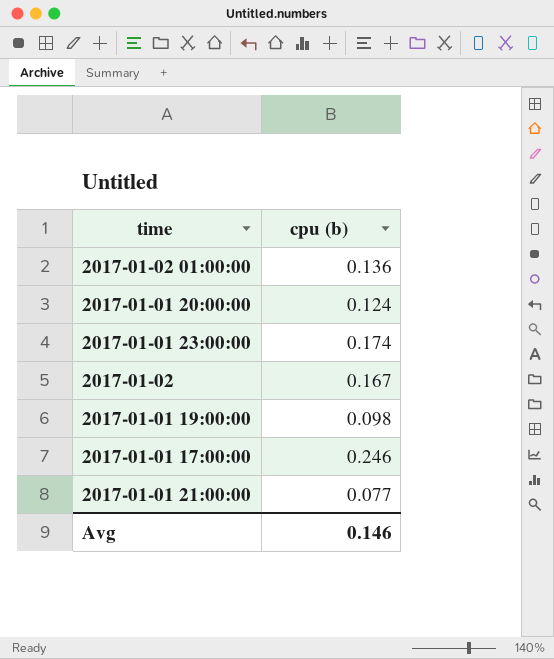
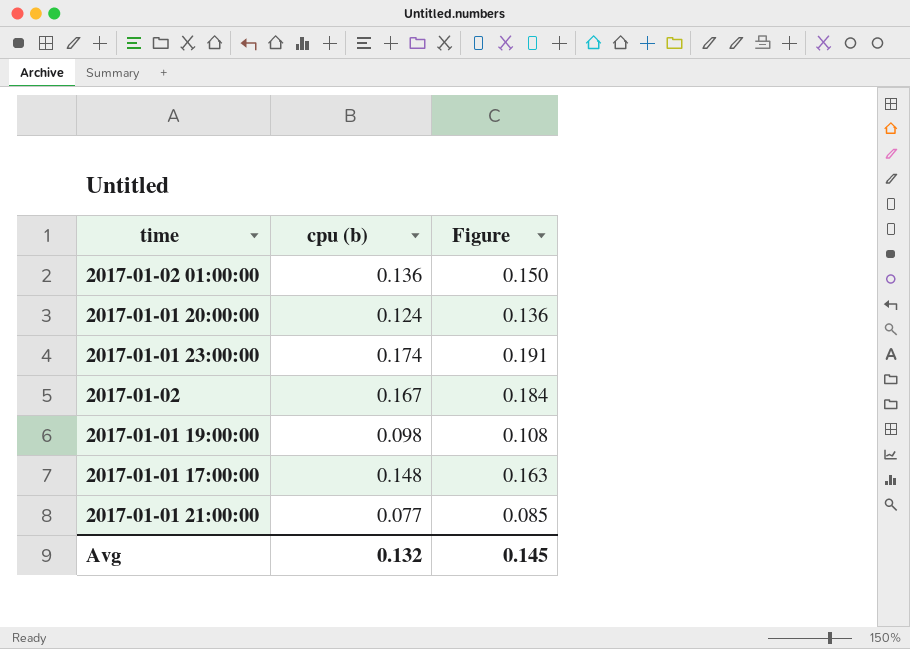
column Figure | formula: none -> [cpu (b)] * 1.1
2017-01-01 17:00:00 | cpu (b): 0.246 -> 0.148
Avg | cpu (b): 0.146 -> 0.132

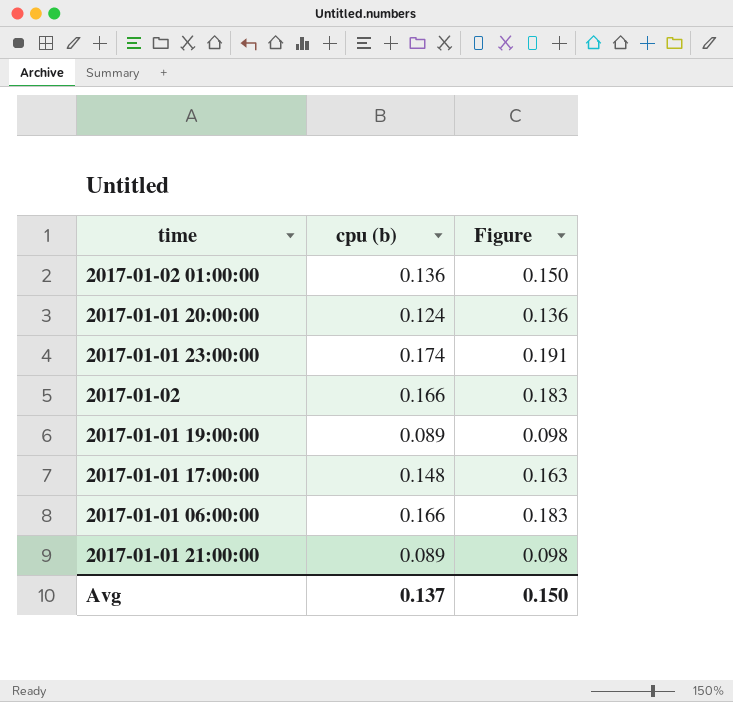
2017-01-02 | cpu (b): 0.167 -> 0.166
2017-01-02 | Figure: 0.184 -> 0.183
2017-01-01 19:00:00 | cpu (b): 0.098 -> 0.089
2017-01-01 19:00:00 | Figure: 0.108 -> 0.098
row 2017-01-01 06:00:00: none -> 0.166 | 0.183
2017-01-01 21:00:00 | cpu (b): 0.077 -> 0.089
2017-01-01 21:00:00 | Figure: 0.085 -> 0.098
Avg | cpu (b): 0.132 -> 0.137
Avg | Figure: 0.145 -> 0.150

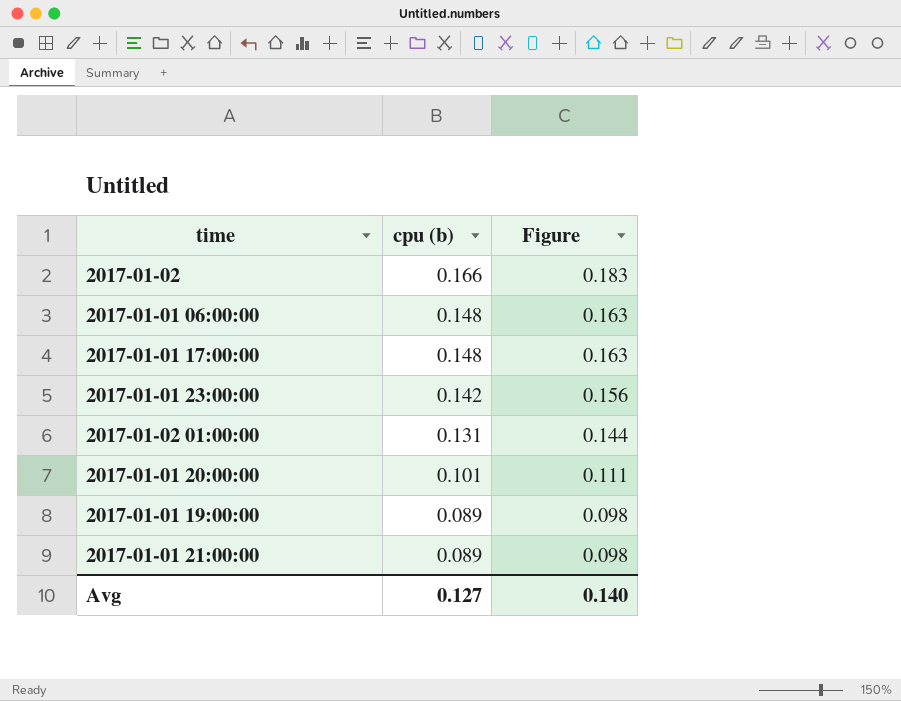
row order: none -> cpu (b) descending
2017-01-01 06:00:00 | cpu (b): 0.166 -> 0.148
2017-01-01 06:00:00 | Figure: 0.183 -> 0.163
2017-01-01 23:00:00 | cpu (b): 0.174 -> 0.142
2017-01-01 23:00:00 | Figure: 0.191 -> 0.156
2017-01-02 01:00:00 | cpu (b): 0.136 -> 0.131
2017-01-02 01:00:00 | Figure: 0.150 -> 0.144
2017-01-01 20:00:00 | cpu (b): 0.124 -> 0.101
2017-01-01 20:00:00 | Figure: 0.136 -> 0.111
Avg | cpu (b): 0.137 -> 0.127
Avg | Figure: 0.150 -> 0.140

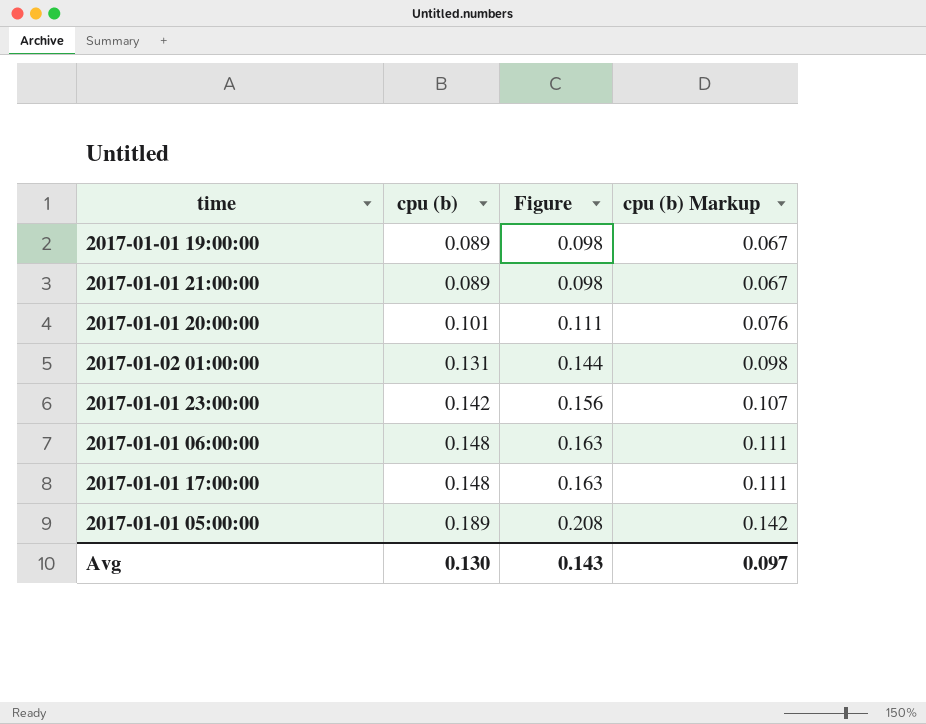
row order: cpu (b) descending -> cpu (b) ascending
column cpu (b) Markup | formula: none -> [cpu (b)] * 0.75
row 2017-01-02: 0.166 | 0.183 -> none
row 2017-01-01 05:00:00: none -> 0.189 | 0.208 | 0.142
Avg | cpu (b): 0.127 -> 0.130
Avg | Figure: 0.140 -> 0.143

